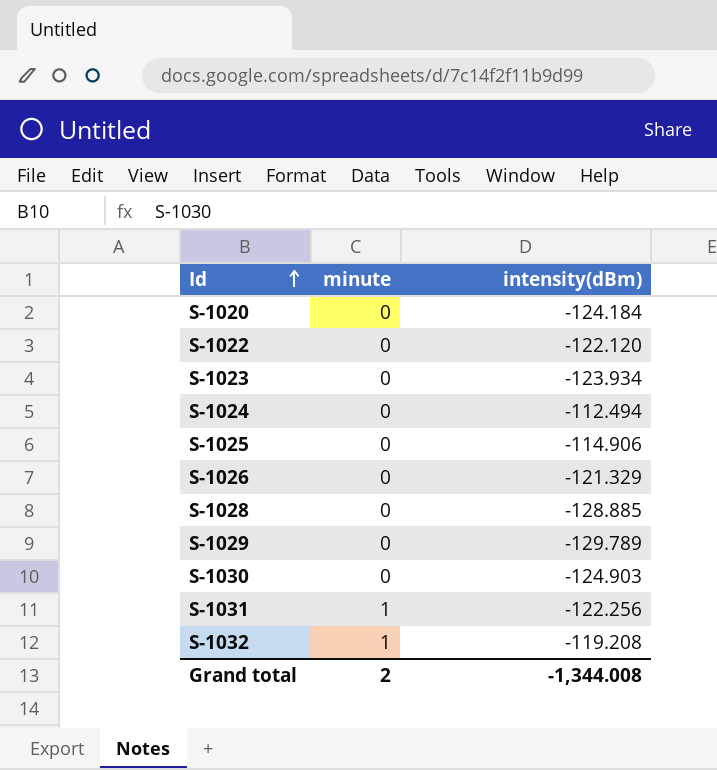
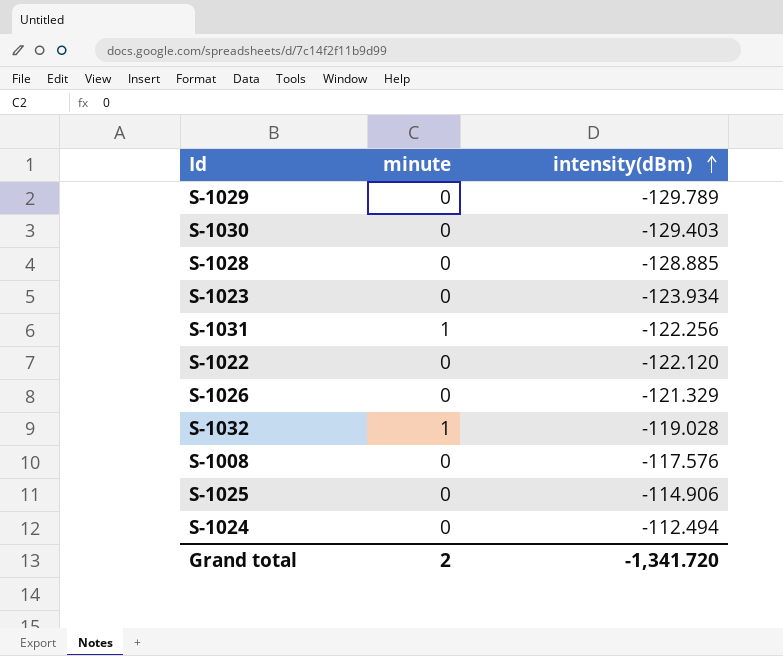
row order: Id ascending -> intensity(dBm) ascending
row S-1020: 0 | -124.184 -> none
S-1030 | intensity(dBm): -124.903 -> -129.403
S-1032 | intensity(dBm): -119.208 -> -119.028
row S-1008: none -> 0 | -117.576
Grand total | intensity(dBm): -1,344.008 -> -1,341.720

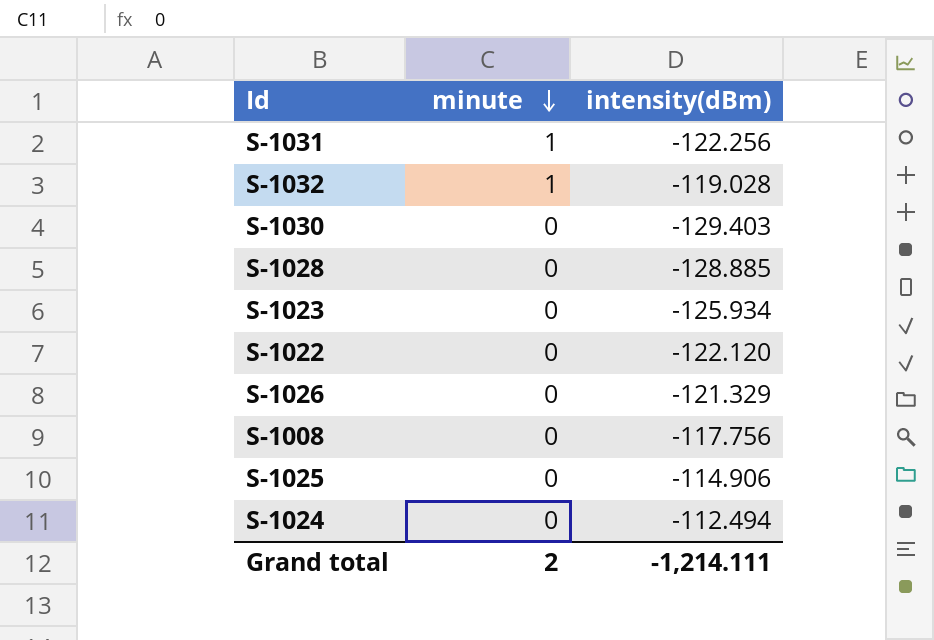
row order: intensity(dBm) ascending -> minute descending
row S-1029: 0 | -129.789 -> none
S-1023 | intensity(dBm): -123.934 -> -125.934
S-1008 | intensity(dBm): -117.576 -> -117.756
Grand total | intensity(dBm): -1,341.720 -> -1,214.111

